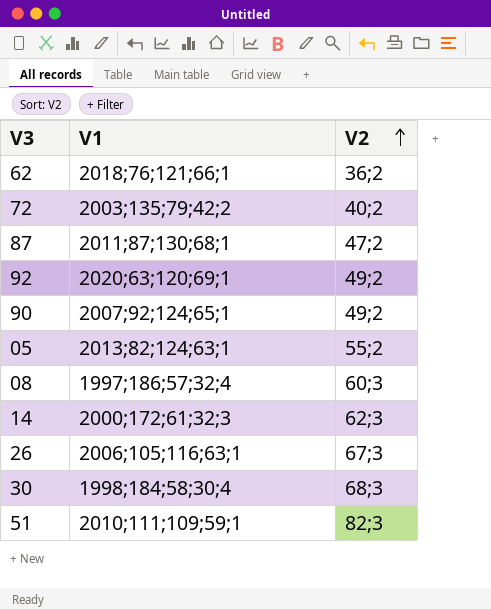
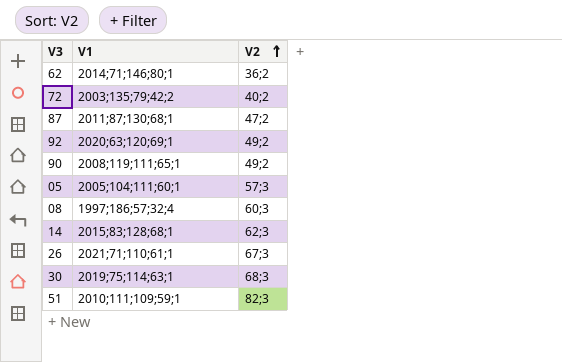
62 | V1: 2018;76;121;66;1 -> 2014;71;146;80;1
90 | V1: 2007;92;124;65;1 -> 2008;119;111;65;1
05 | V1: 2013;82;124;63;1 -> 2005;104;111;60;1
05 | V2: 55;2 -> 57;3
14 | V1: 2000;172;61;32;3 -> 2015;83;128;68;1
26 | V1: 2006;105;116;63;1 -> 2021;71;110;61;1
30 | V1: 1998;184;58;30;4 -> 2019;75;114;63;1

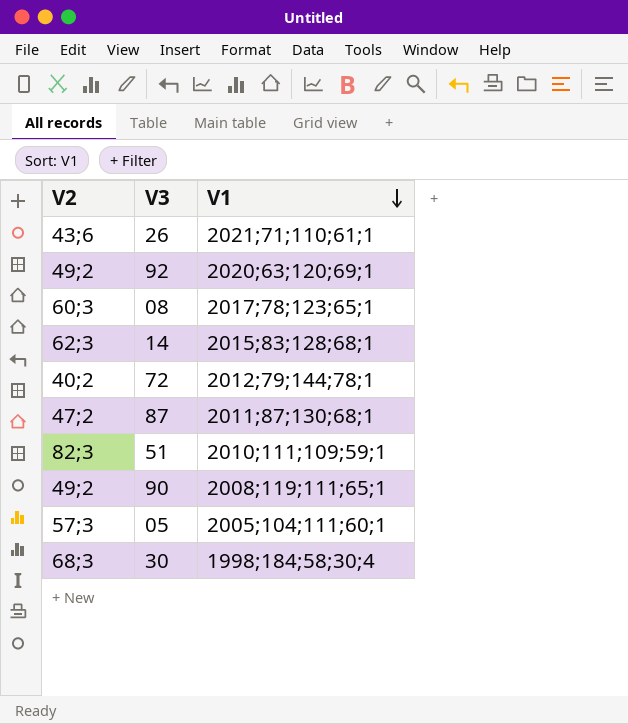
row order: V2 ascending -> V1 descending
column V2 | position: 3 -> 1
row 62: 2014;71;146;80;1 | 36;2 -> none
26 | V2: 67;3 -> 43;6
08 | V1: 1997;186;57;32;4 -> 2017;78;123;65;1
72 | V1: 2003;135;79;42;2 -> 2012;79;144;78;1
30 | V1: 2019;75;114;63;1 -> 1998;184;58;30;4

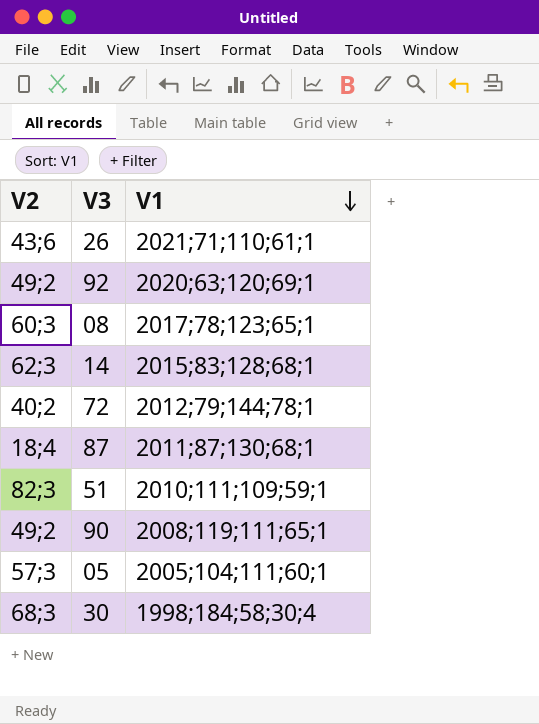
87 | V2: 47;2 -> 18;4

